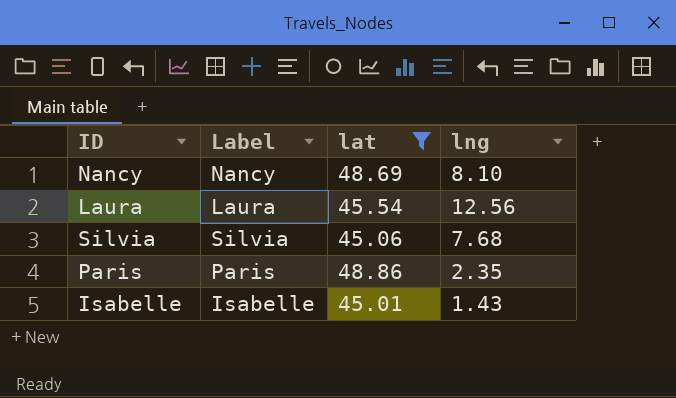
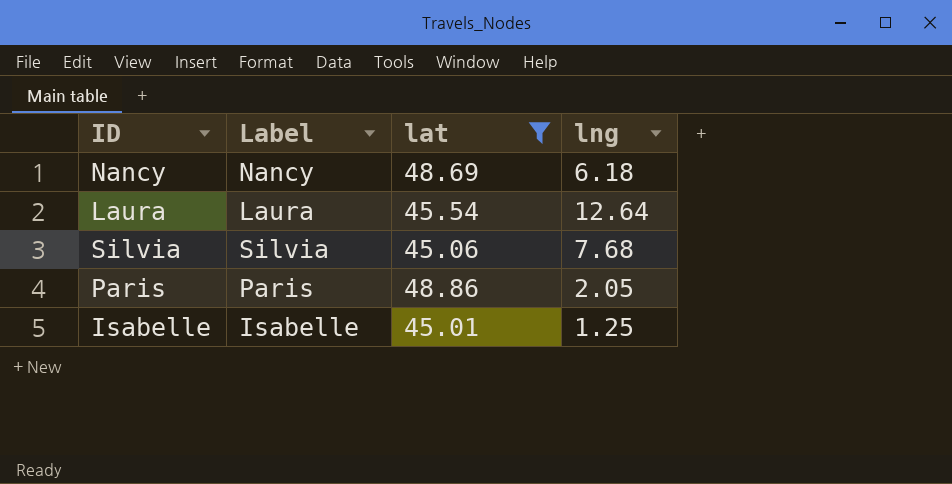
Nancy | lng: 8.10 -> 6.18
Laura | lng: 12.56 -> 12.64
Paris | lng: 2.35 -> 2.05
Isabelle | lng: 1.43 -> 1.25

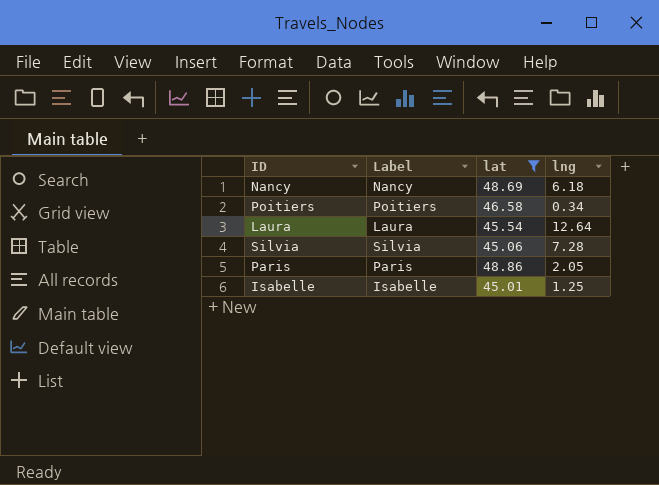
row Poitiers: none -> Poitiers | 46.58 | 0.34
Silvia | lng: 7.68 -> 7.28

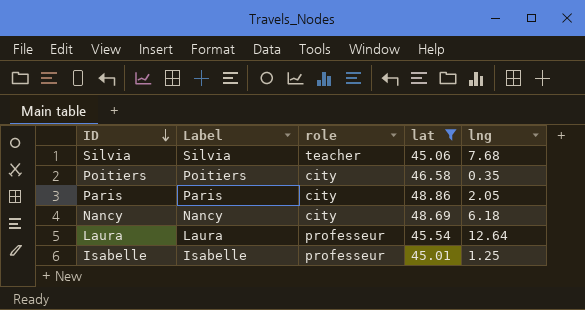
row order: none -> ID descending
column role | position: none -> 3
Silvia | lng: 7.28 -> 7.68
Poitiers | lng: 0.34 -> 0.35

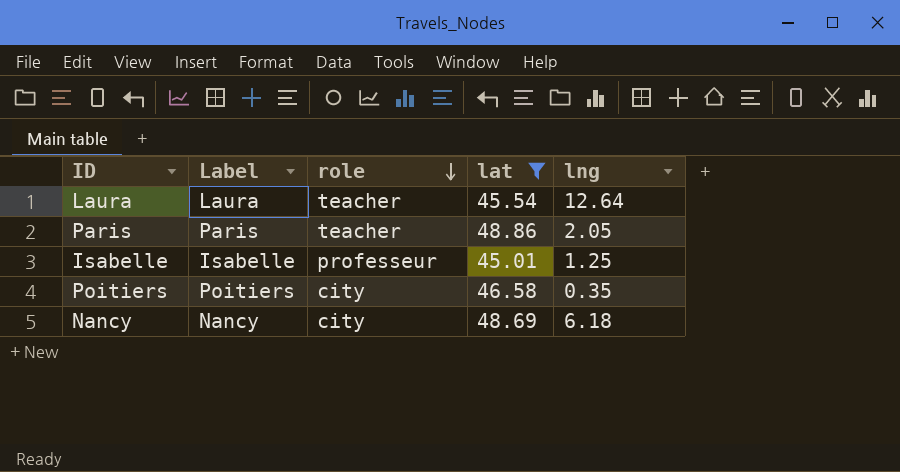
row order: ID descending -> role descending
row Silvia: Silvia | teacher | 45.06 | 7.68 -> none
Laura | role: professeur -> teacher
Paris | role: city -> teacher

